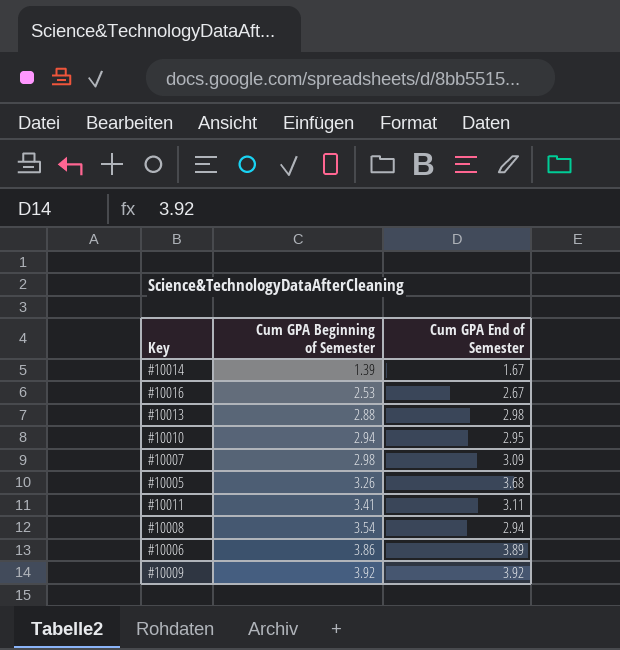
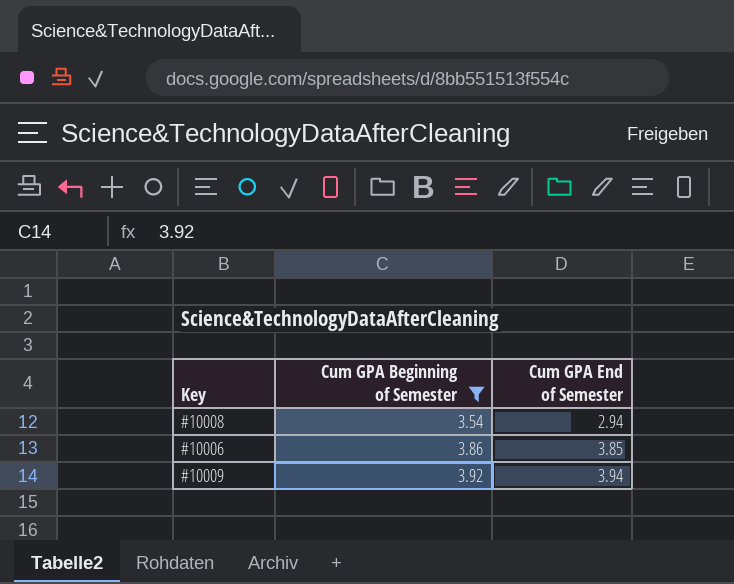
filter: none -> Cum GPA Beginning of Semester >= 3.54
#10006 | Cum GPA End of Semester: 3.89 -> 3.85
#10009 | Cum GPA End of Semester: 3.92 -> 3.94

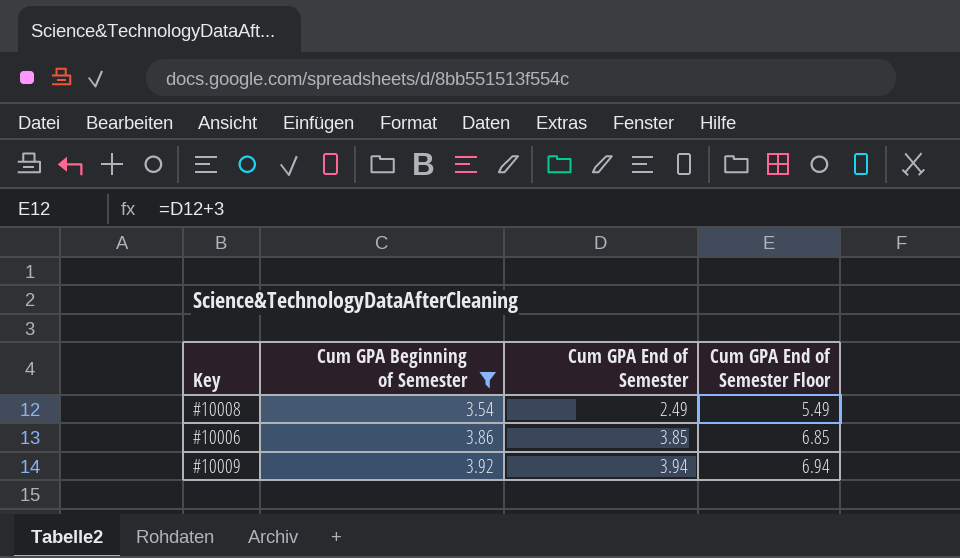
column Cum GPA End of Semester Floor | formula: none -> [Cum GPA End of Semester] + 3
#10008 | Cum GPA End of Semester: 2.94 -> 2.49

